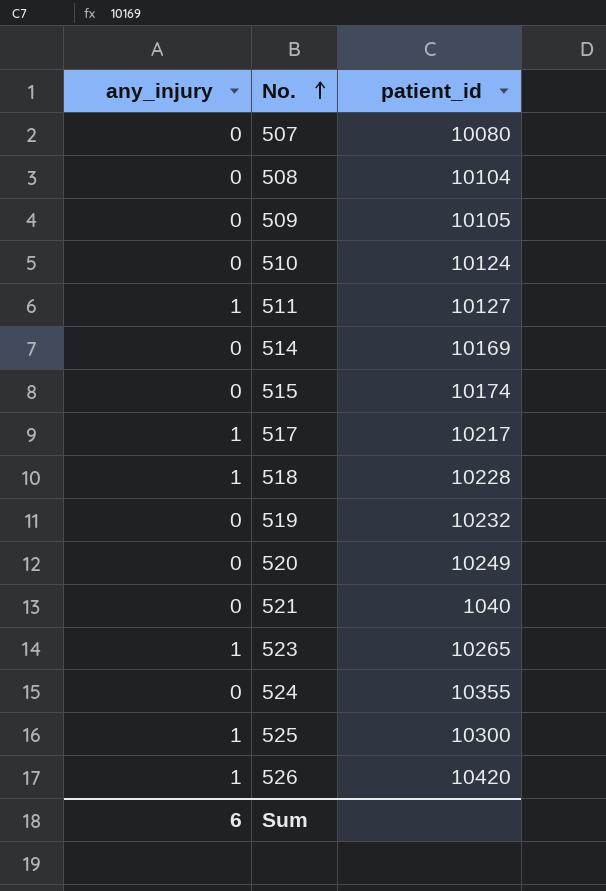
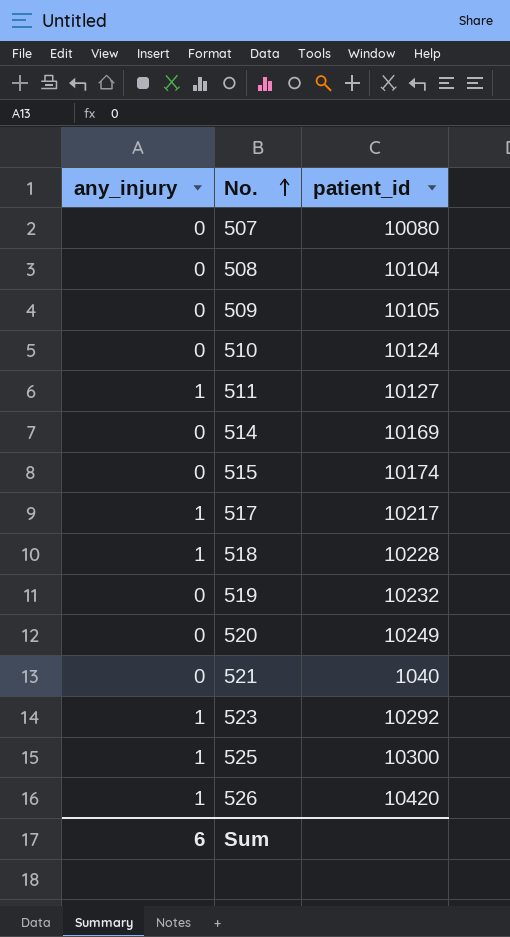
row 524: 0 | 10355 -> none
523 | patient_id: 10265 -> 10292

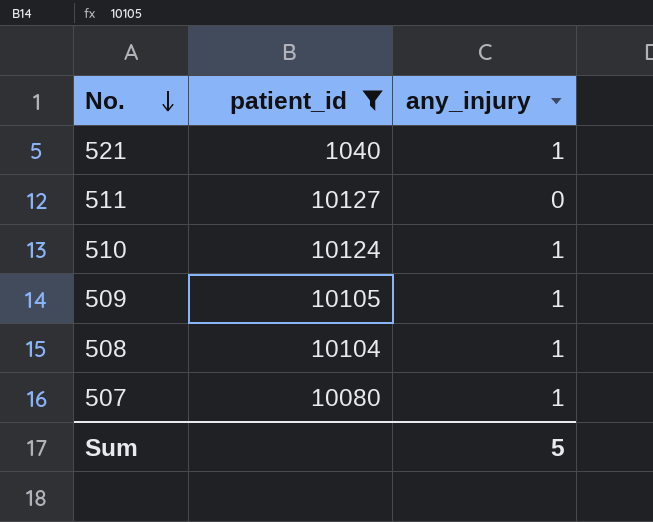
filter: none -> patient_id <= 10127
row order: No. ascending -> No. descending
column any_injury | position: 1 -> 3
521 | any_injury: 0 -> 1
511 | any_injury: 1 -> 0
510 | any_injury: 0 -> 1
509 | any_injury: 0 -> 1
508 | any_injury: 0 -> 1
507 | any_injury: 0 -> 1
Sum | any_injury: 6 -> 5

